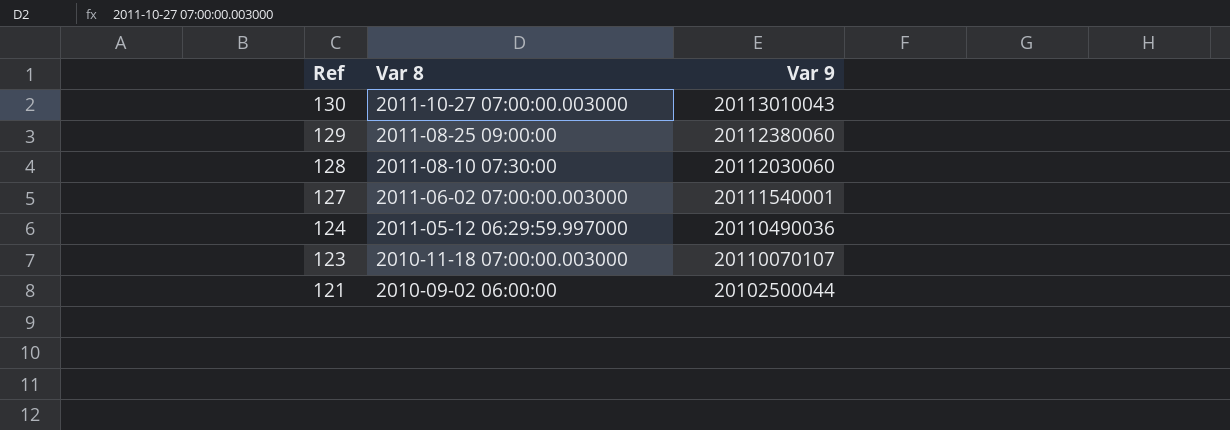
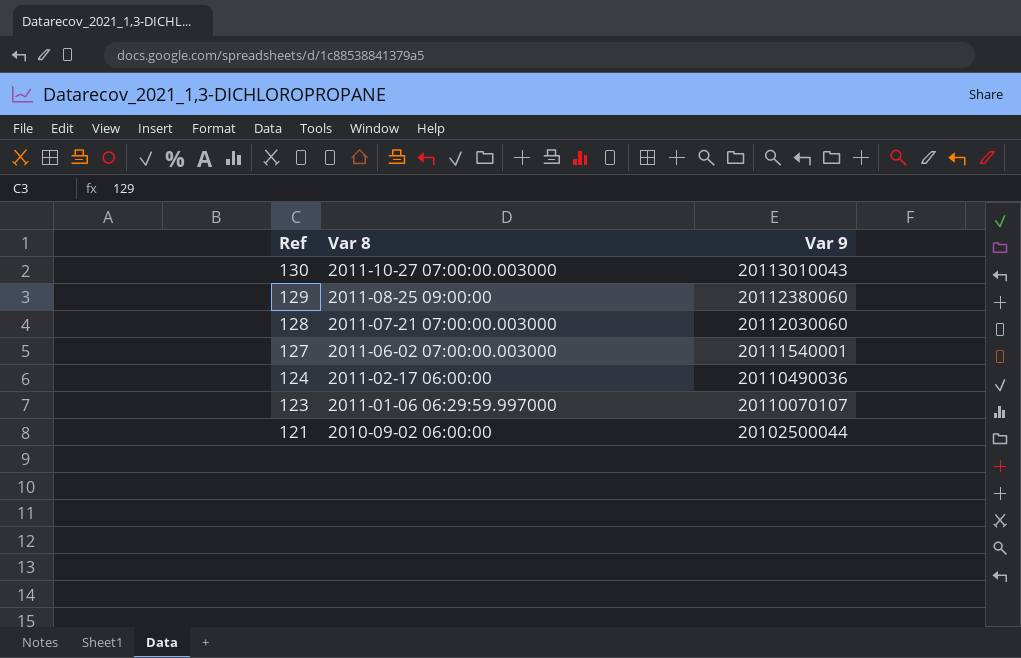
128 | Var 8: 2011-08-10 07:30:00 -> 2011-07-21 07:00:00.003000
124 | Var 8: 2011-05-12 06:29:59.997000 -> 2011-02-17 06:00:00
123 | Var 8: 2010-11-18 07:00:00.003000 -> 2011-01-06 06:29:59.997000

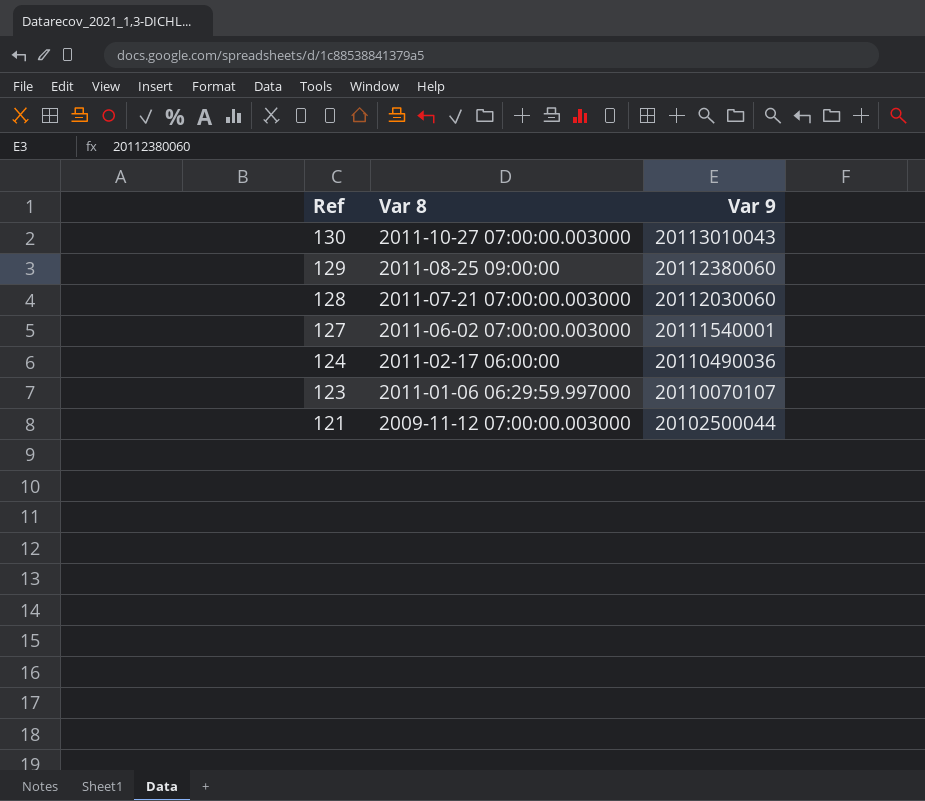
121 | Var 8: 2010-09-02 06:00:00 -> 2009-11-12 07:00:00.003000

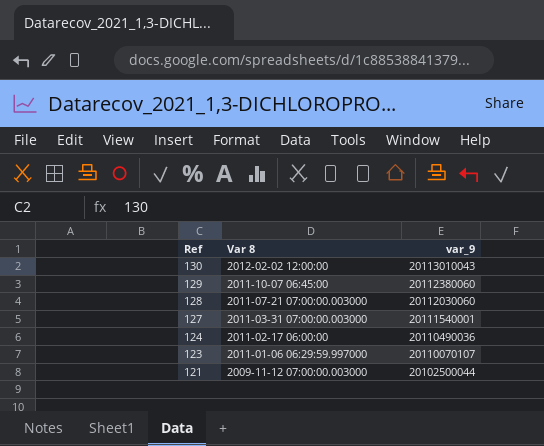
column name: Var 9 -> var_9
130 | Var 8: 2011-10-27 07:00:00.003000 -> 2012-02-02 12:00:00
129 | Var 8: 2011-08-25 09:00:00 -> 2011-10-07 06:45:00
127 | Var 8: 2011-06-02 07:00:00.003000 -> 2011-03-31 07:00:00.003000

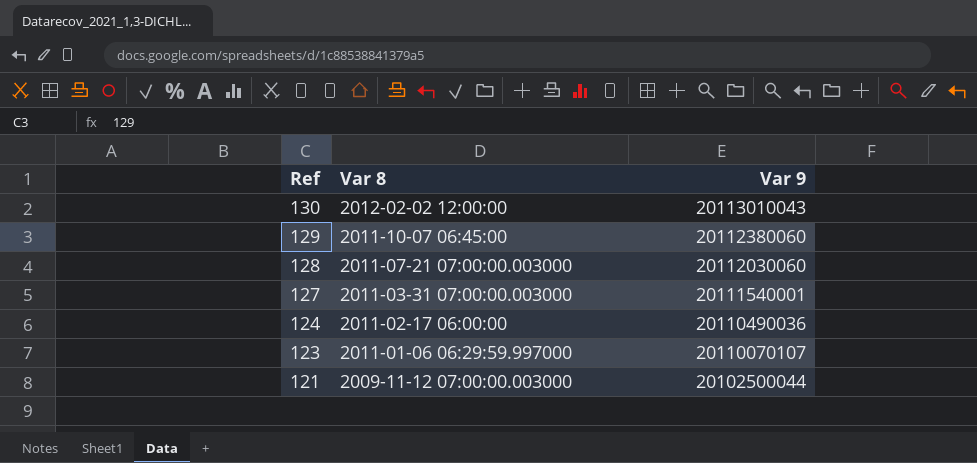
column name: var_9 -> Var 9

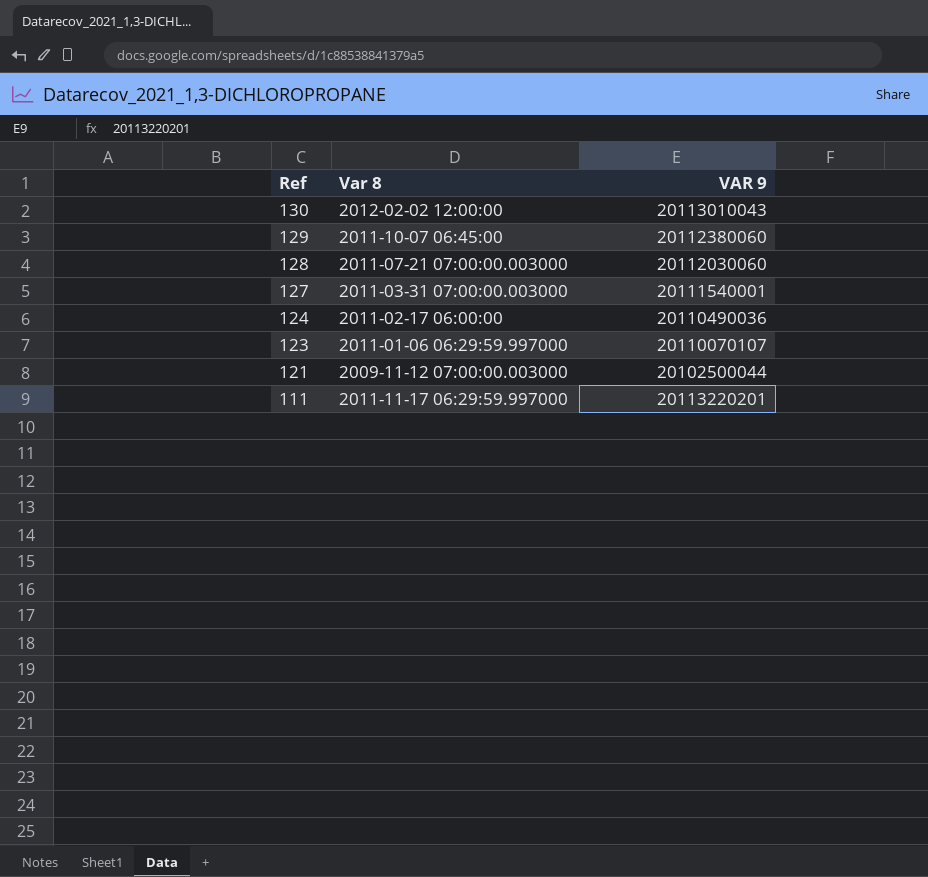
column name: Var 9 -> VAR 9
row 111: none -> 2011-11-17 06:29:59.997000 | 20113220201

